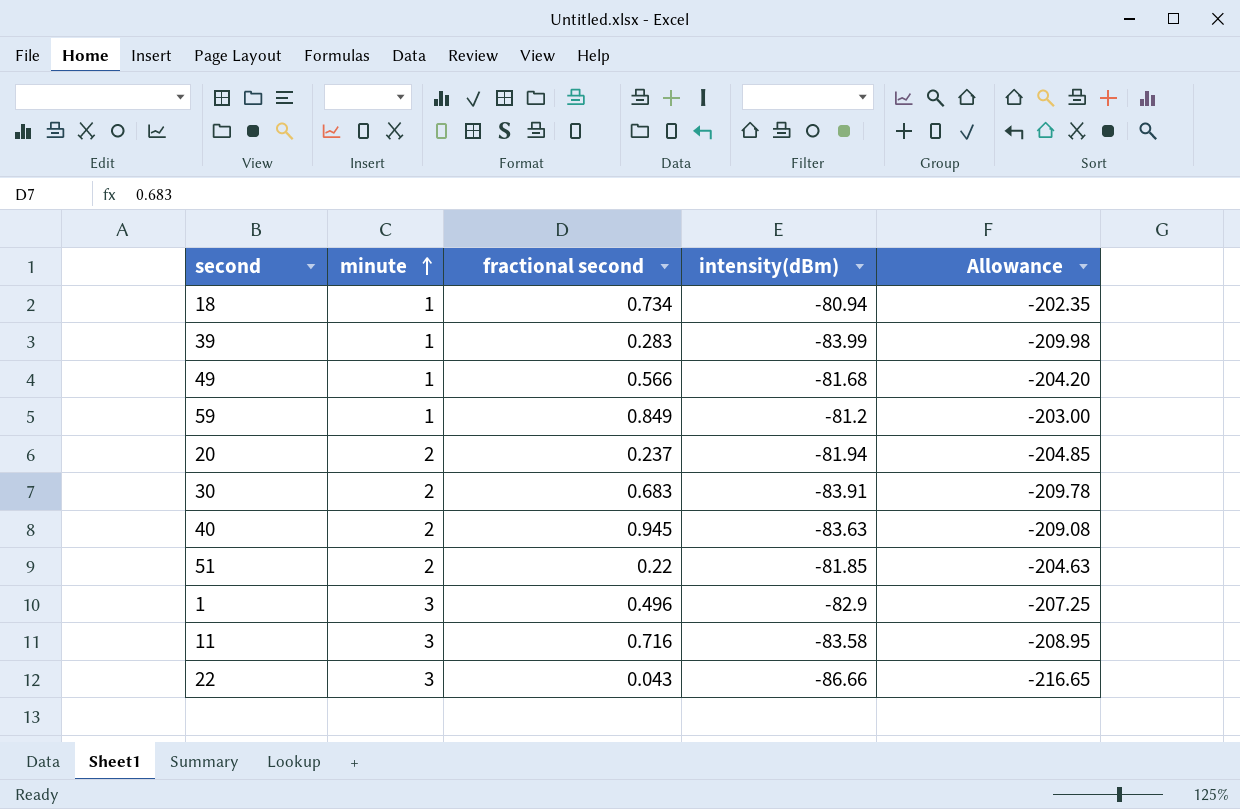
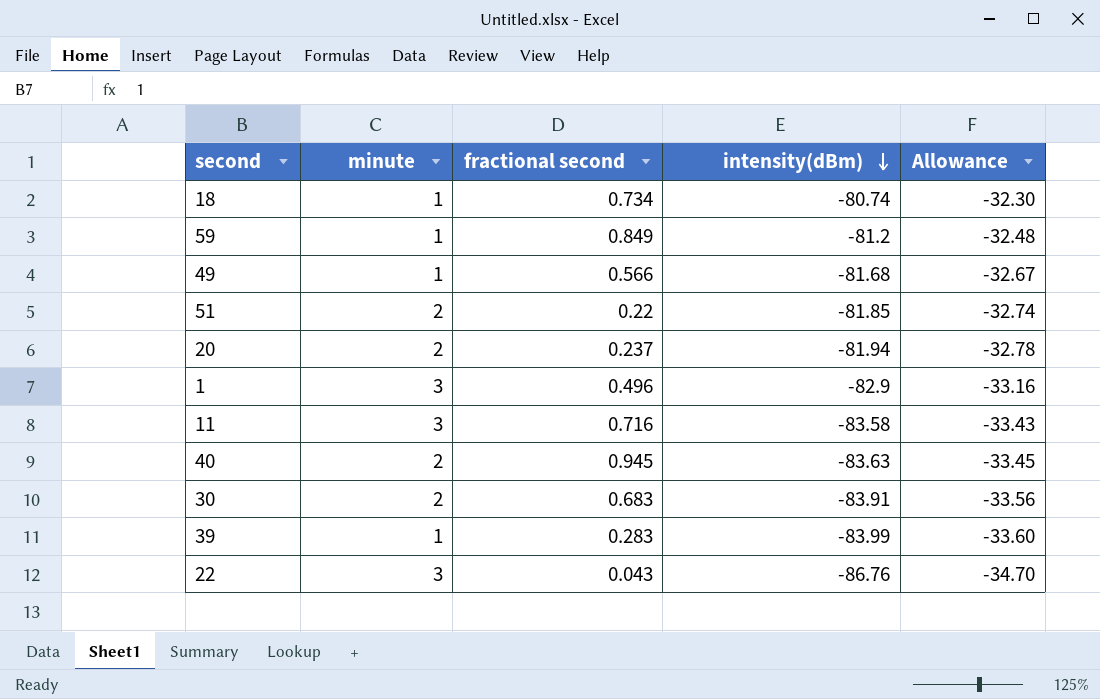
row order: minute ascending -> intensity(dBm) descending
column Allowance | formula: [intensity(dBm)] * 2.5 -> [intensity(dBm)] * 0.4
18 | intensity(dBm): -80.94 -> -80.74
22 | intensity(dBm): -86.66 -> -86.76

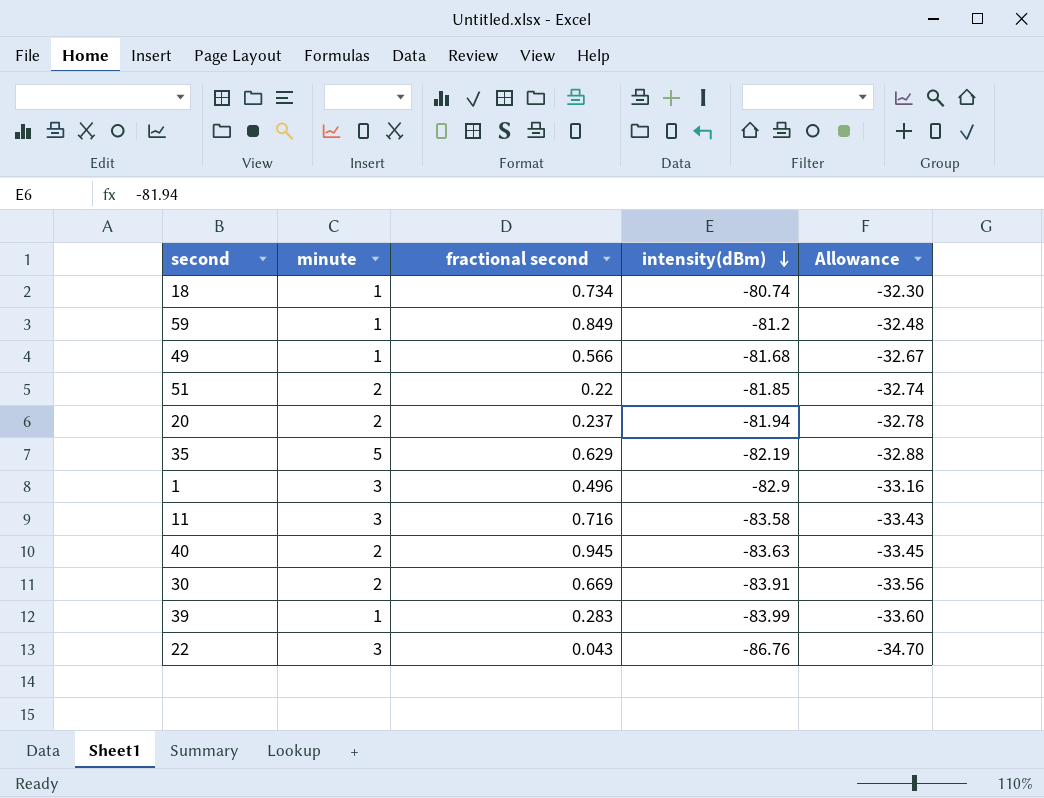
row 35: none -> 5 | 0.629 | -82.19 | -32.88
30 | fractional second: 0.683 -> 0.669

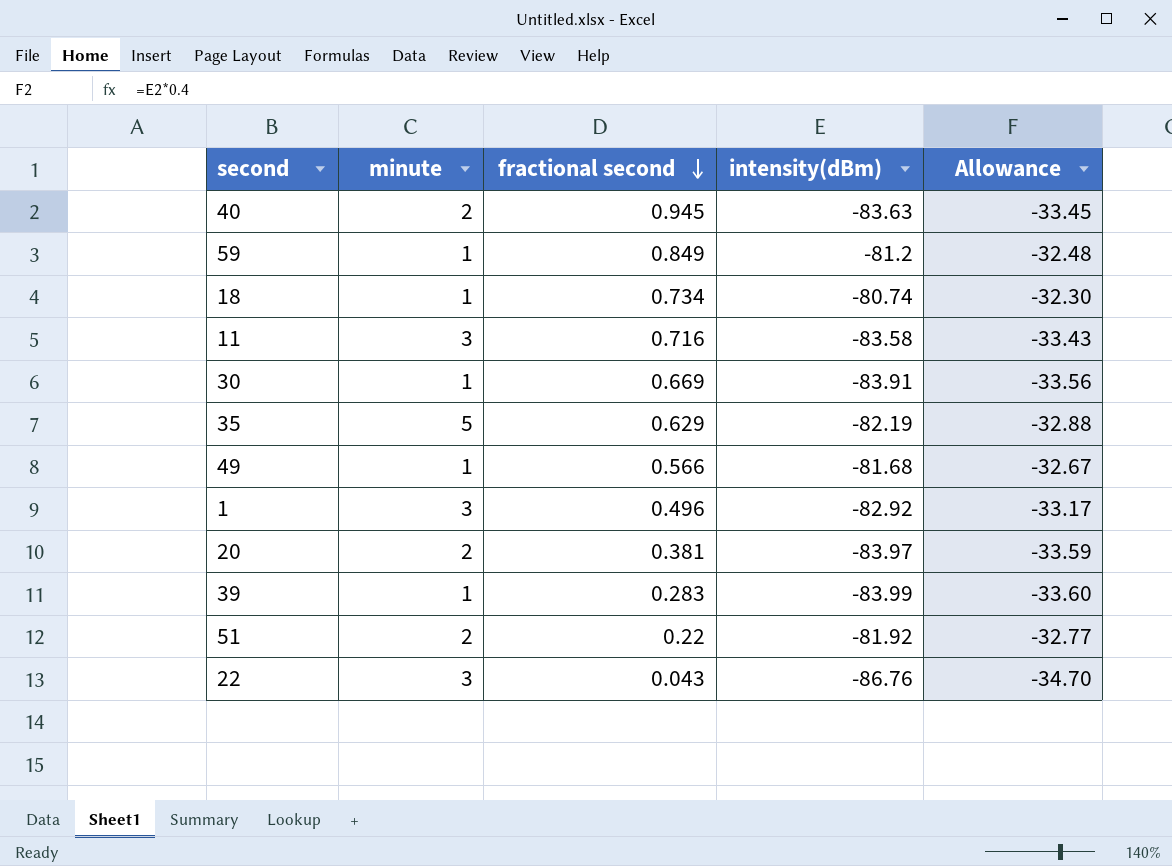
row order: intensity(dBm) descending -> fractional second descending
30 | minute: 2 -> 1
1 | intensity(dBm): -82.9 -> -82.92
1 | Allowance: -33.16 -> -33.17
20 | fractional second: 0.237 -> 0.381
20 | intensity(dBm): -81.94 -> -83.97
20 | Allowance: -32.78 -> -33.59
51 | intensity(dBm): -81.85 -> -81.92
51 | Allowance: -32.74 -> -32.77

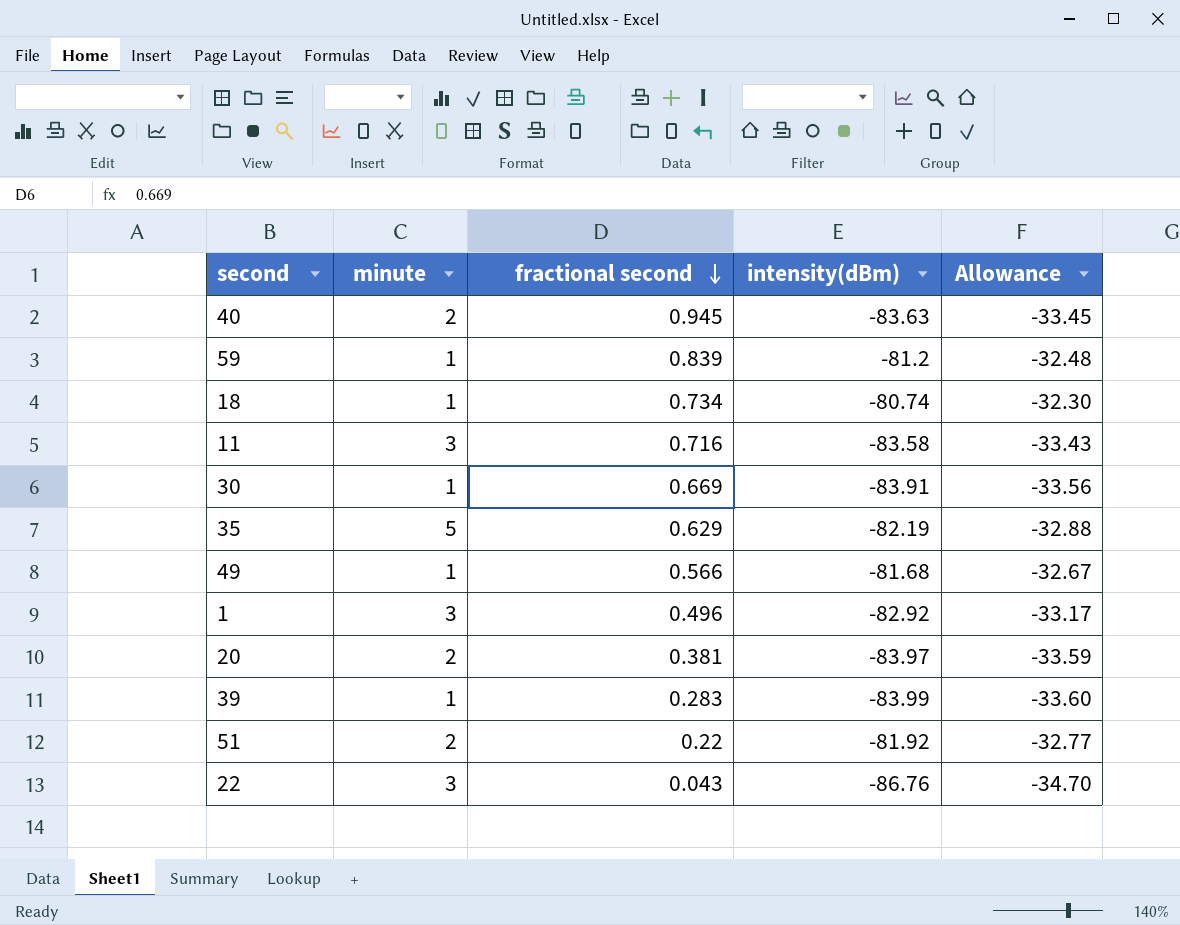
59 | fractional second: 0.849 -> 0.839

